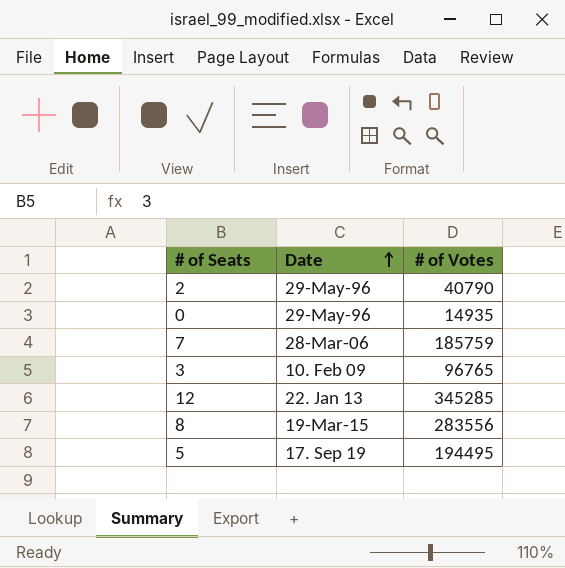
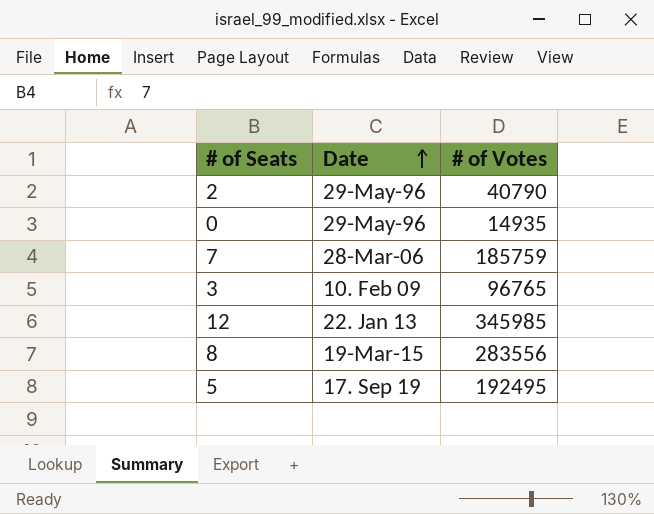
12 | # of Votes: 345285 -> 345985
5 | # of Votes: 194495 -> 192495

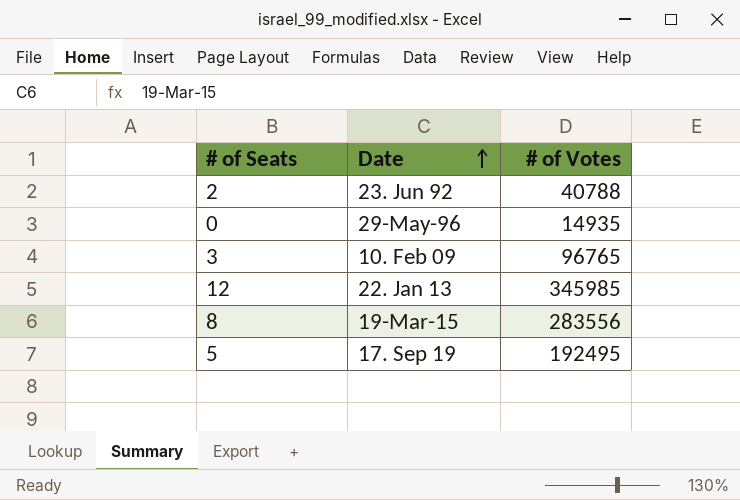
row 7: 28-Mar-06 | 185759 -> none
2 | Date: 29-May-96 -> 23. Jun 92
2 | # of Votes: 40790 -> 40788

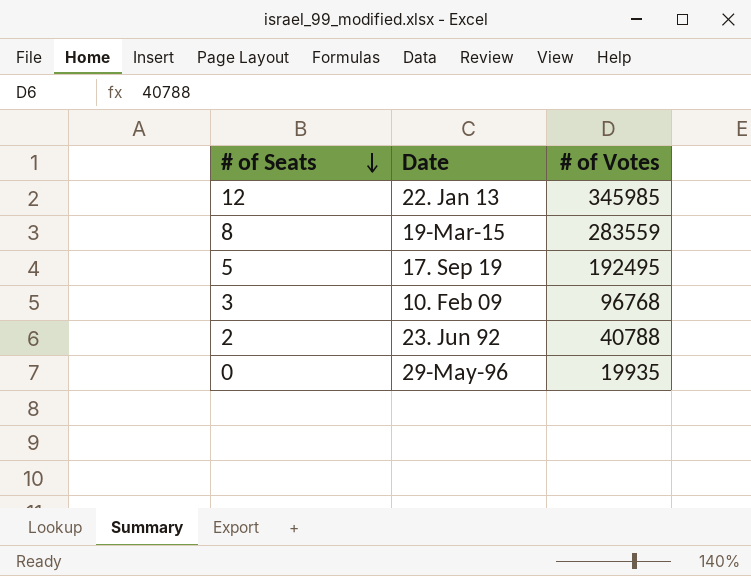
row order: Date ascending -> # of Seats descending
8 | # of Votes: 283556 -> 283559
3 | # of Votes: 96765 -> 96768
0 | # of Votes: 14935 -> 19935

